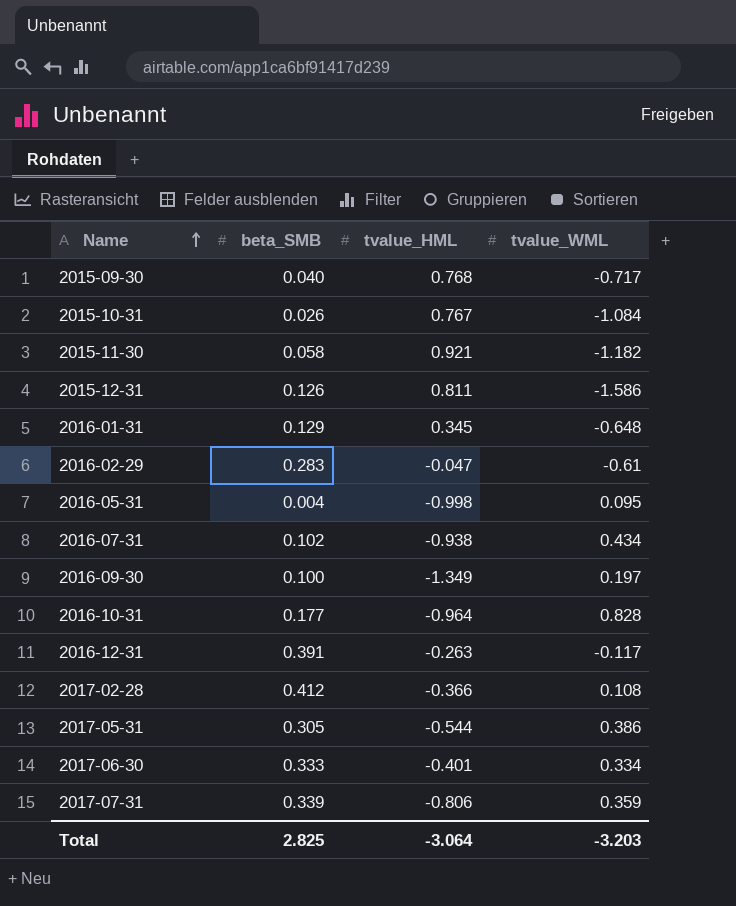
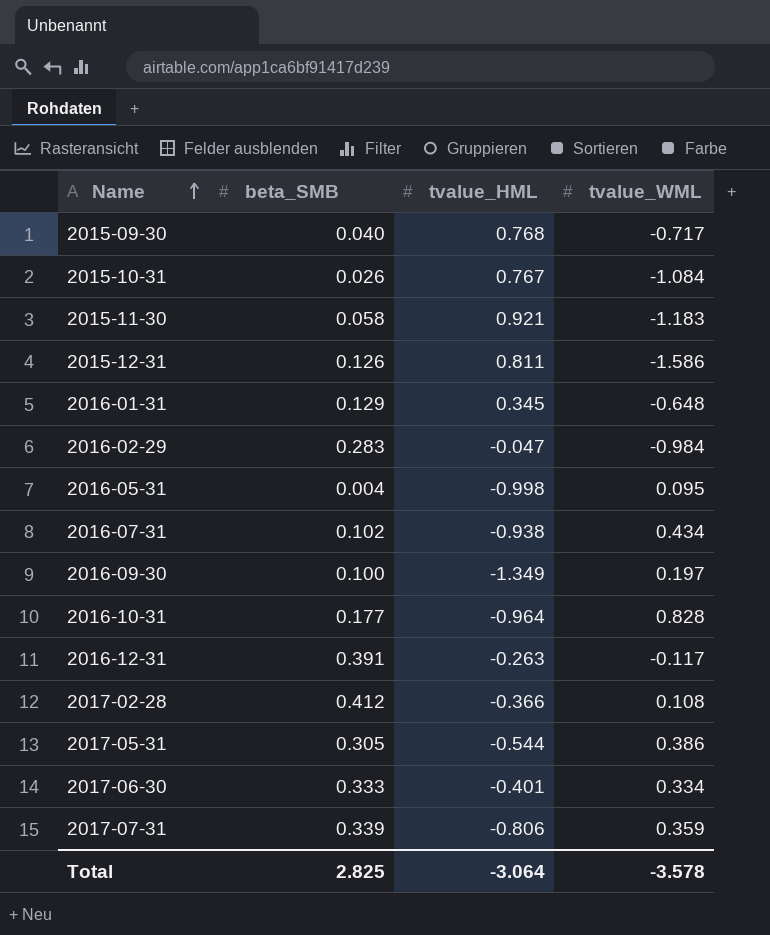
2015-11-30 | tvalue_WML: -1.182 -> -1.183
2016-02-29 | tvalue_WML: -0.61 -> -0.984
Total | tvalue_WML: -3.203 -> -3.578

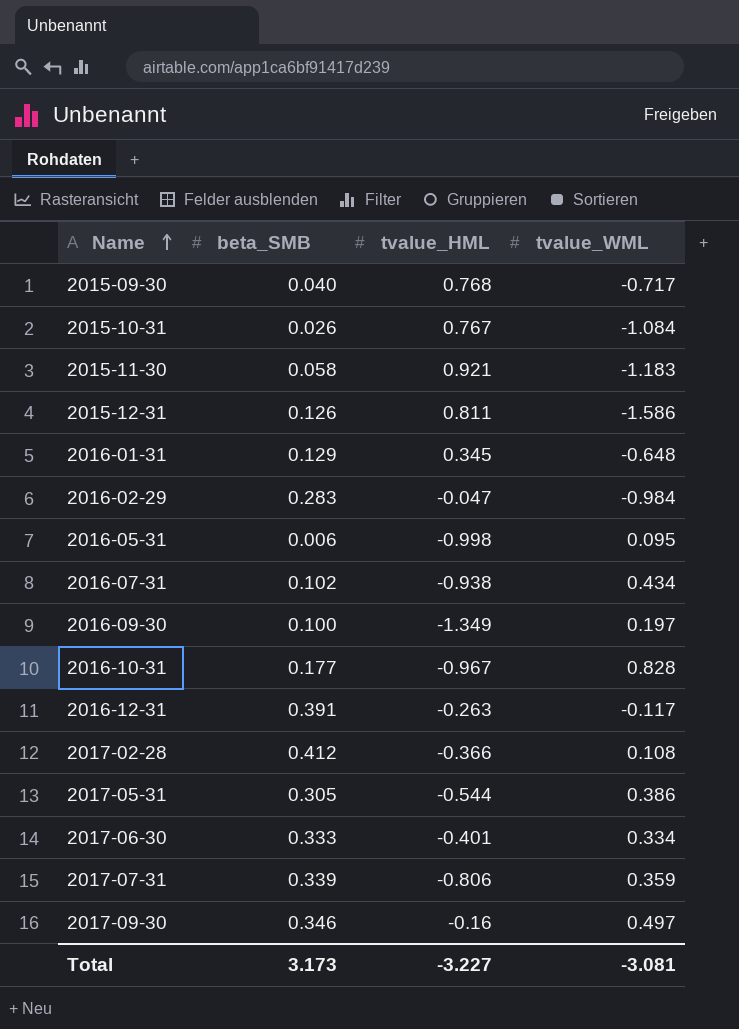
2016-05-31 | beta_SMB: 0.004 -> 0.006
2016-10-31 | tvalue_HML: -0.964 -> -0.967
row 2017-09-30: none -> 0.346 | -0.16 | 0.497
Total | beta_SMB: 2.825 -> 3.173
Total | tvalue_HML: -3.064 -> -3.227
Total | tvalue_WML: -3.578 -> -3.081

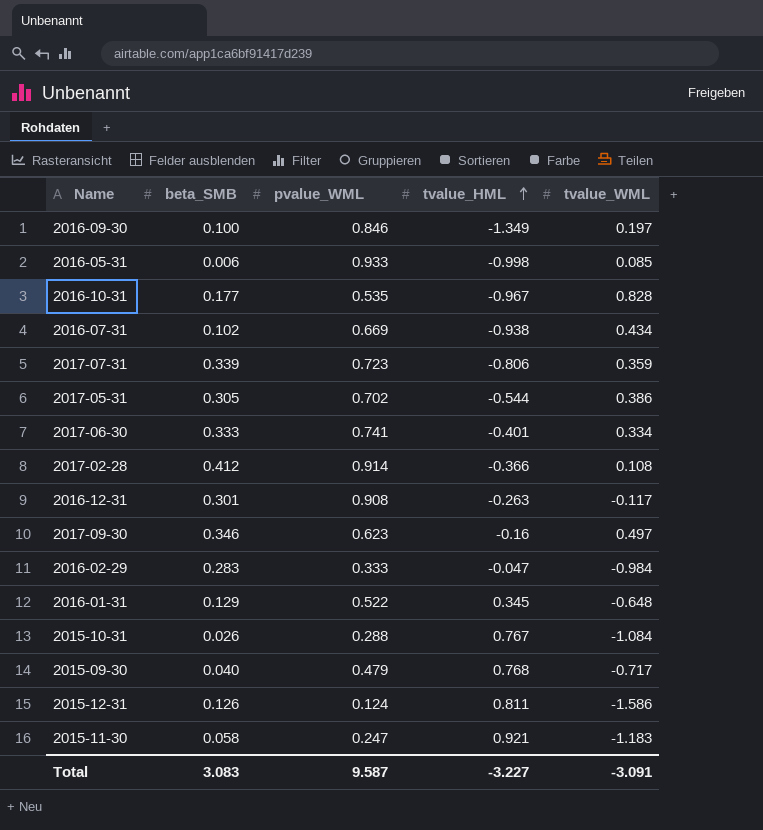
row order: Name ascending -> tvalue_HML ascending
column pvalue_WML | position: none -> 3
2016-05-31 | tvalue_WML: 0.095 -> 0.085
2016-12-31 | beta_SMB: 0.391 -> 0.301
Total | beta_SMB: 3.173 -> 3.083
Total | tvalue_WML: -3.081 -> -3.091

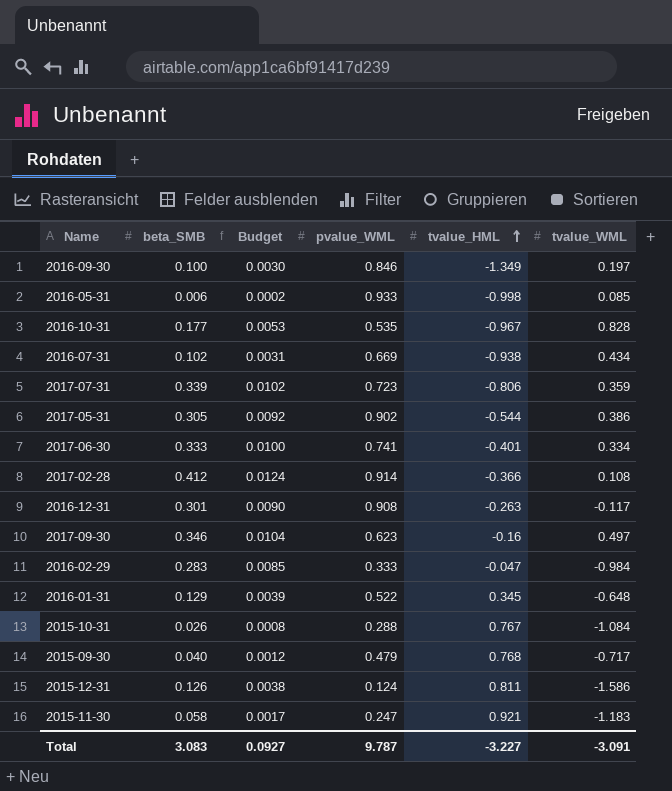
column Budget | formula: none -> [beta_SMB] * 0.03
2017-05-31 | pvalue_WML: 0.702 -> 0.902
Total | pvalue_WML: 9.587 -> 9.787

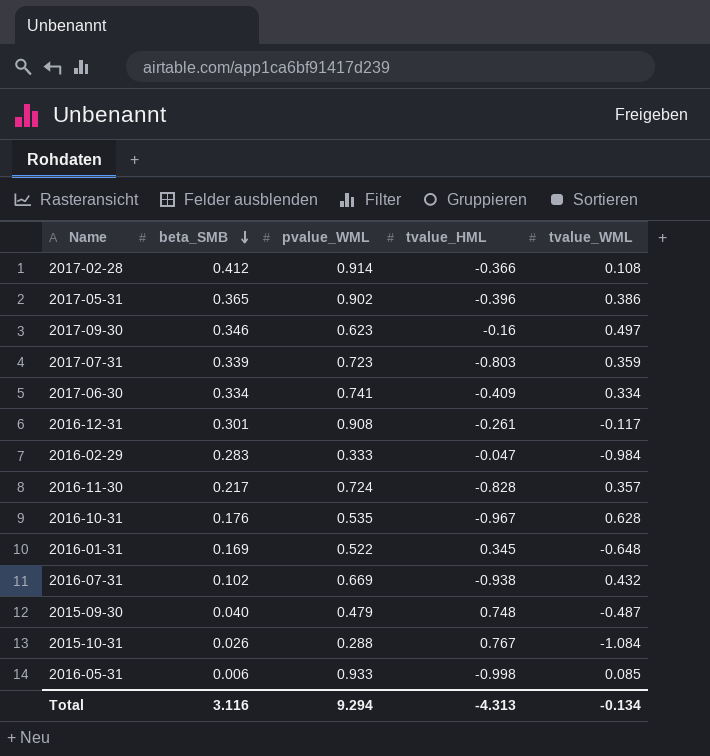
row order: tvalue_HML ascending -> beta_SMB descending
column Budget | formula: [beta_SMB] * 0.03 -> none
row 2016-09-30: 0.100 | 0.0030 | 0.846 | -1.349 | 0.197 -> none
row 2015-12-31: 0.126 | 0.0038 | 0.124 | 0.811 | -1.586 -> none
row 2015-11-30: 0.058 | 0.0017 | 0.247 | 0.921 | -1.183 -> none
2017-05-31 | beta_SMB: 0.305 -> 0.365
2017-05-31 | tvalue_HML: -0.544 -> -0.396
2017-07-31 | tvalue_HML: -0.806 -> -0.803
2017-06-30 | beta_SMB: 0.333 -> 0.334
2017-06-30 | tvalue_HML: -0.401 -> -0.409
2016-12-31 | tvalue_HML: -0.263 -> -0.261
row 2016-11-30: none -> 0.217 | 0.724 | -0.828 | 0.357
2016-10-31 | beta_SMB: 0.177 -> 0.176
2016-10-31 | tvalue_WML: 0.828 -> 0.628
2016-01-31 | beta_SMB: 0.129 -> 0.169
2016-07-31 | tvalue_WML: 0.434 -> 0.432
2015-09-30 | tvalue_HML: 0.768 -> 0.748
2015-09-30 | tvalue_WML: -0.717 -> -0.487
Total | beta_SMB: 3.083 -> 3.116
Total | pvalue_WML: 9.787 -> 9.294
Total | tvalue_HML: -3.227 -> -4.313
Total | tvalue_WML: -3.091 -> -0.134

